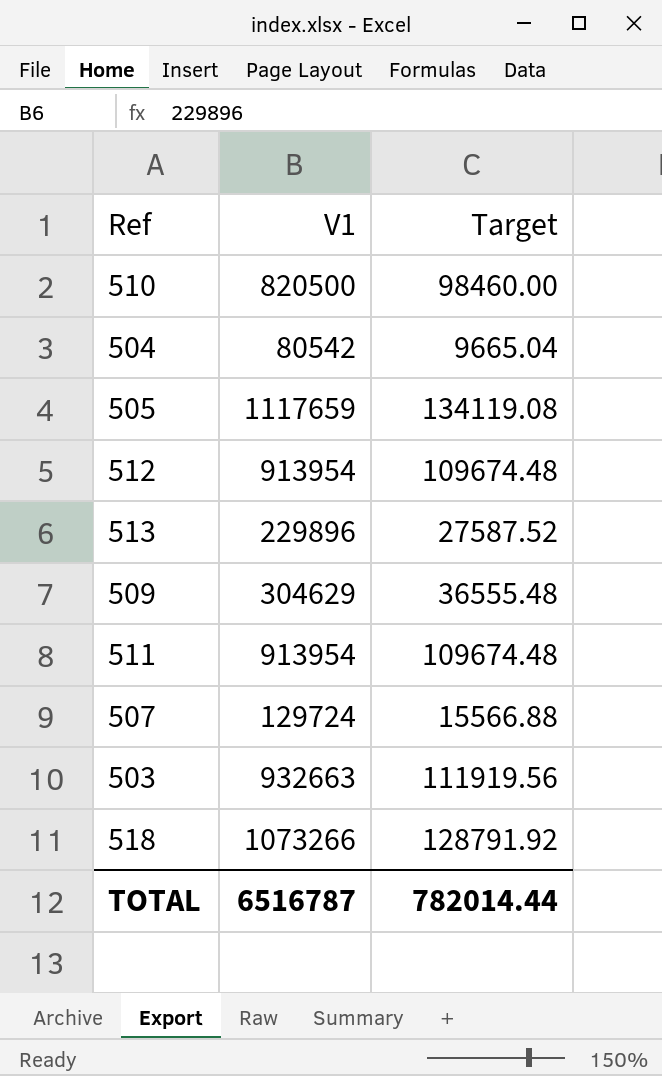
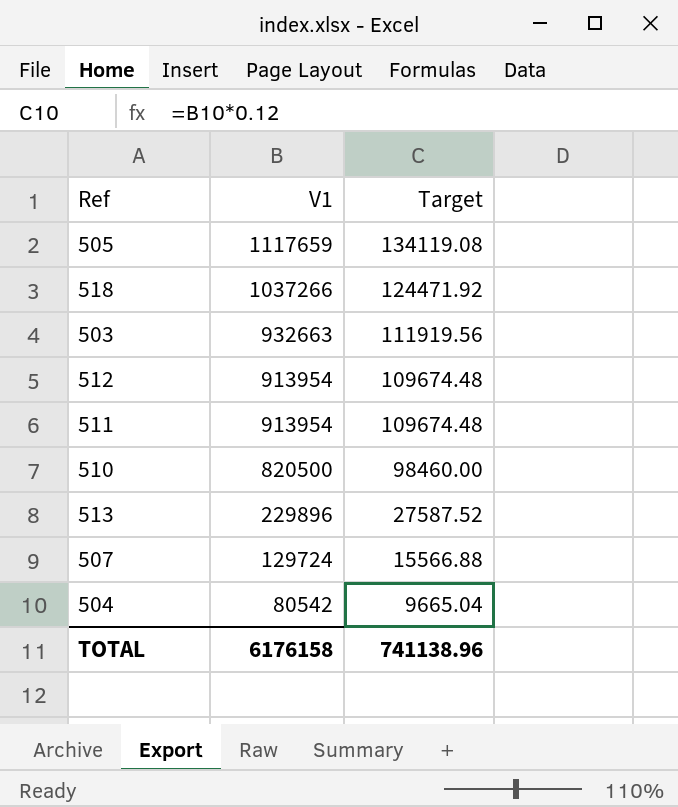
row order: none -> V1 descending
row 509: 304629 | 36555.48 -> none
518 | V1: 1073266 -> 1037266
518 | Target: 128791.92 -> 124471.92
TOTAL | V1: 6516787 -> 6176158
TOTAL | Target: 782014.44 -> 741138.96

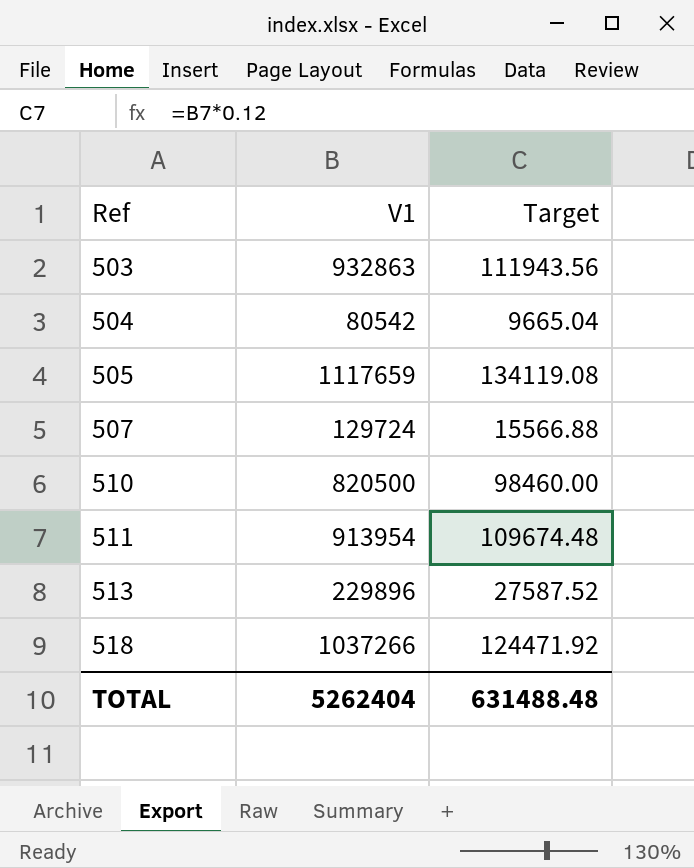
row order: V1 descending -> Ref ascending
row 512: 913954 | 109674.48 -> none
503 | V1: 932663 -> 932863
503 | Target: 111919.56 -> 111943.56
TOTAL | V1: 6176158 -> 5262404
TOTAL | Target: 741138.96 -> 631488.48

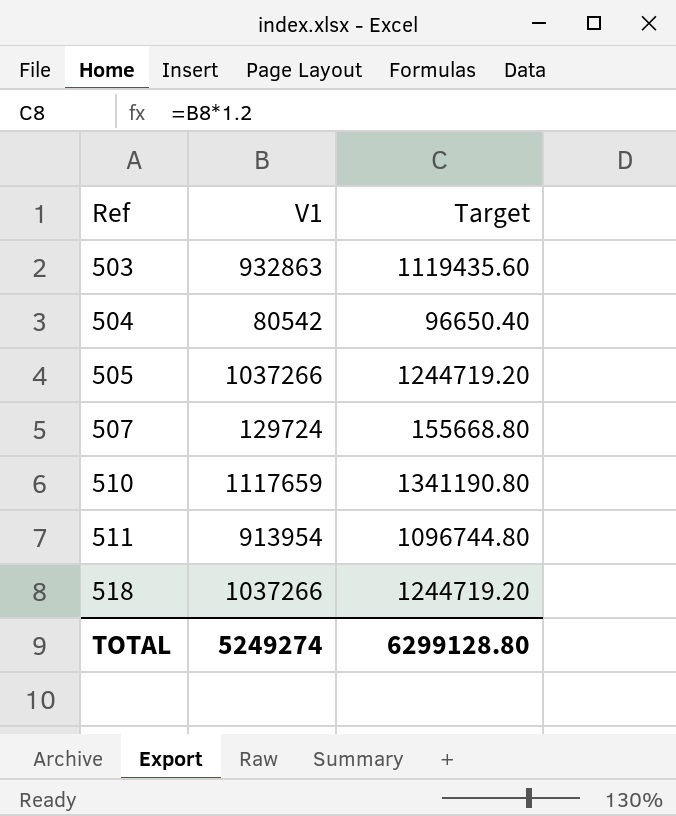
column Target | formula: [V1] * 0.12 -> [V1] * 1.2
row 513: 229896 | 27587.52 -> none
505 | V1: 1117659 -> 1037266
510 | V1: 820500 -> 1117659
TOTAL | V1: 5262404 -> 5249274
TOTAL | Target: 631488.48 -> 6299128.80

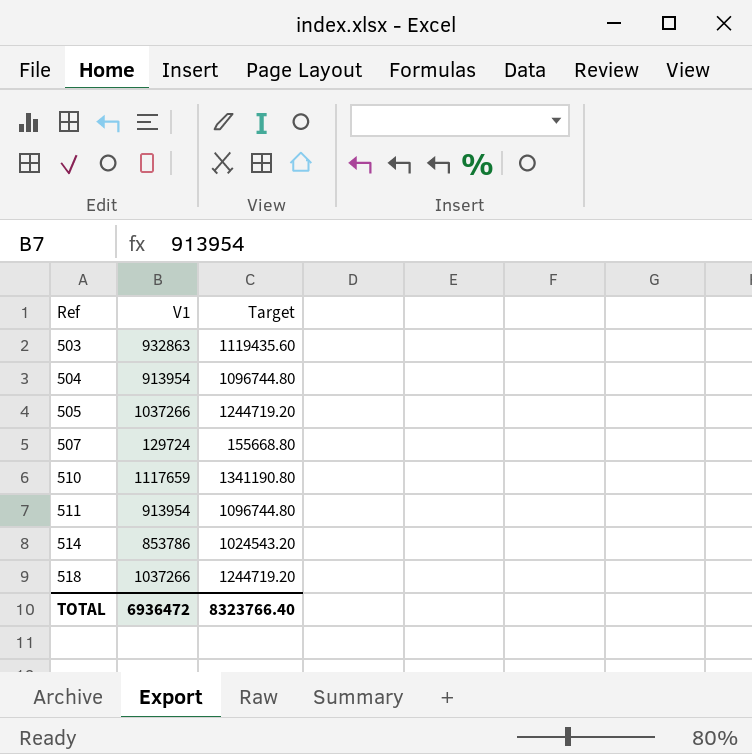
504 | V1: 80542 -> 913954
504 | Target: 96650.40 -> 1096744.80
row 514: none -> 853786 | 1024543.20
TOTAL | V1: 5249274 -> 6936472
TOTAL | Target: 6299128.80 -> 8323766.40

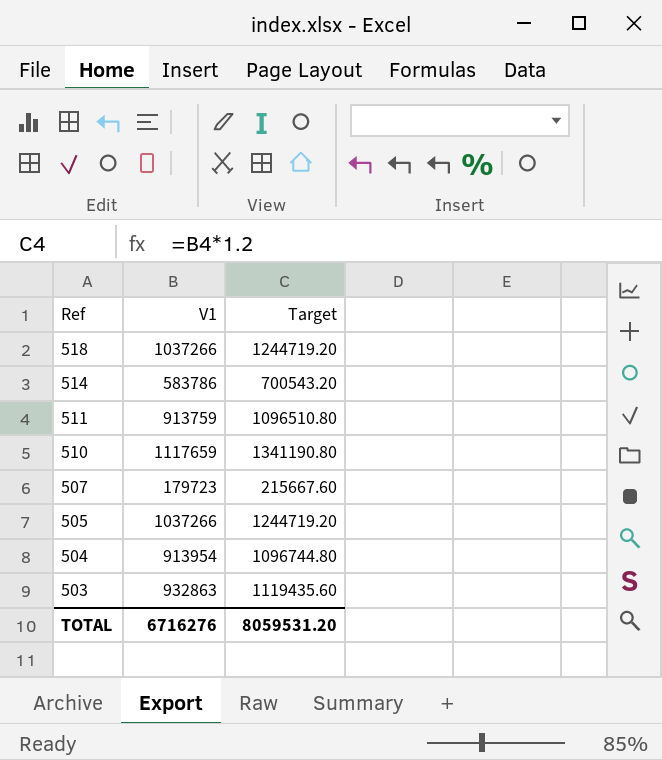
row order: Ref ascending -> Ref descending
514 | V1: 853786 -> 583786
514 | Target: 1024543.20 -> 700543.20
511 | V1: 913954 -> 913759
511 | Target: 1096744.80 -> 1096510.80
507 | V1: 129724 -> 179723
507 | Target: 155668.80 -> 215667.60
TOTAL | V1: 6936472 -> 6716276
TOTAL | Target: 8323766.40 -> 8059531.20

